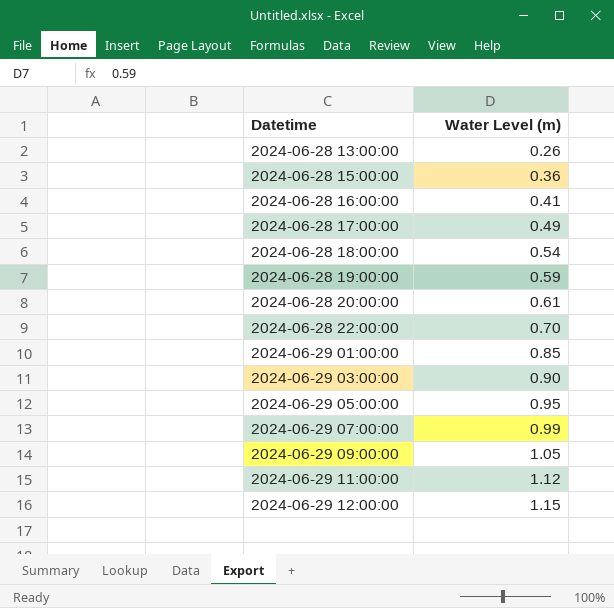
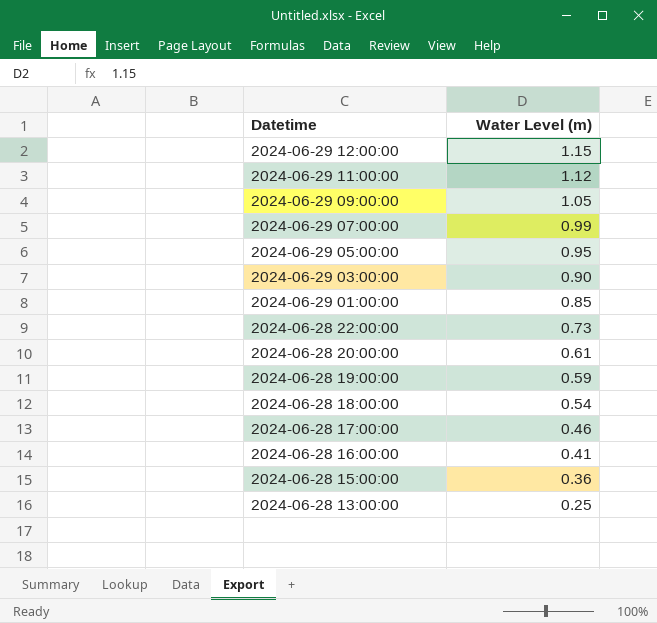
row order: Datetime ascending -> Datetime descending
2024-06-28 22:00:00 | Water Level (m): 0.70 -> 0.73
2024-06-28 17:00:00 | Water Level (m): 0.49 -> 0.46
2024-06-28 13:00:00 | Water Level (m): 0.26 -> 0.25

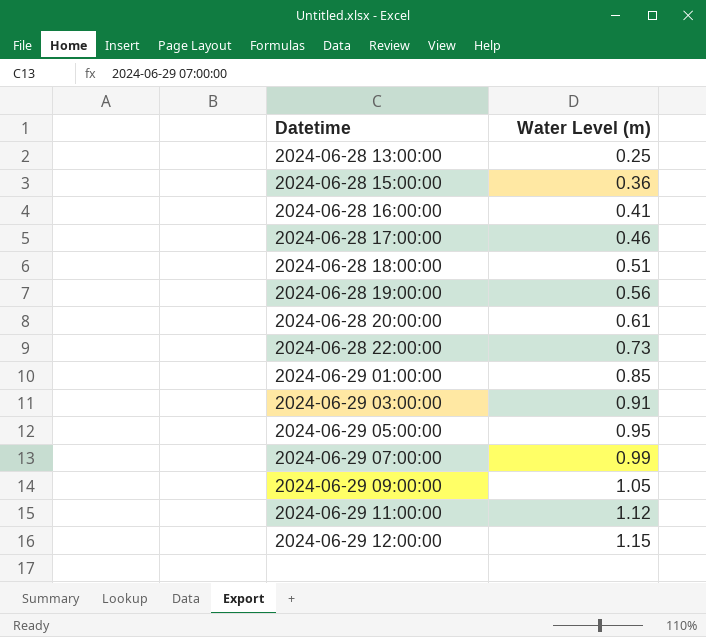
row order: Datetime descending -> Datetime ascending
2024-06-28 18:00:00 | Water Level (m): 0.54 -> 0.51
2024-06-28 19:00:00 | Water Level (m): 0.59 -> 0.56
2024-06-29 03:00:00 | Water Level (m): 0.90 -> 0.91

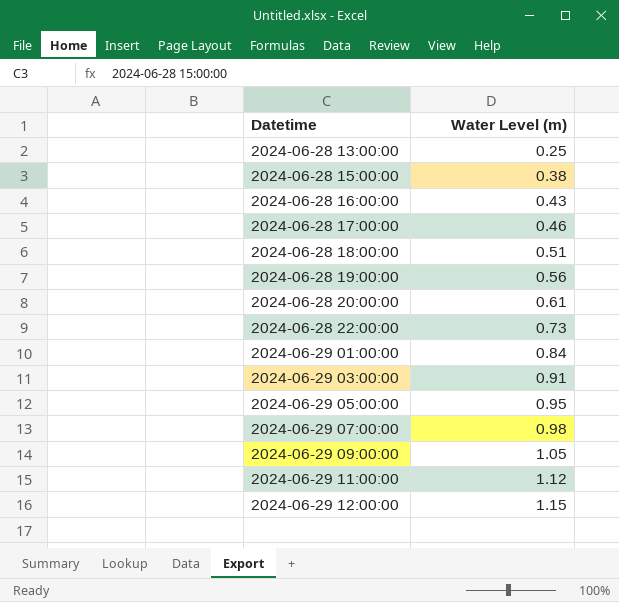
2024-06-28 15:00:00 | Water Level (m): 0.36 -> 0.38
2024-06-28 16:00:00 | Water Level (m): 0.41 -> 0.43
2024-06-29 01:00:00 | Water Level (m): 0.85 -> 0.84
2024-06-29 07:00:00 | Water Level (m): 0.99 -> 0.98

